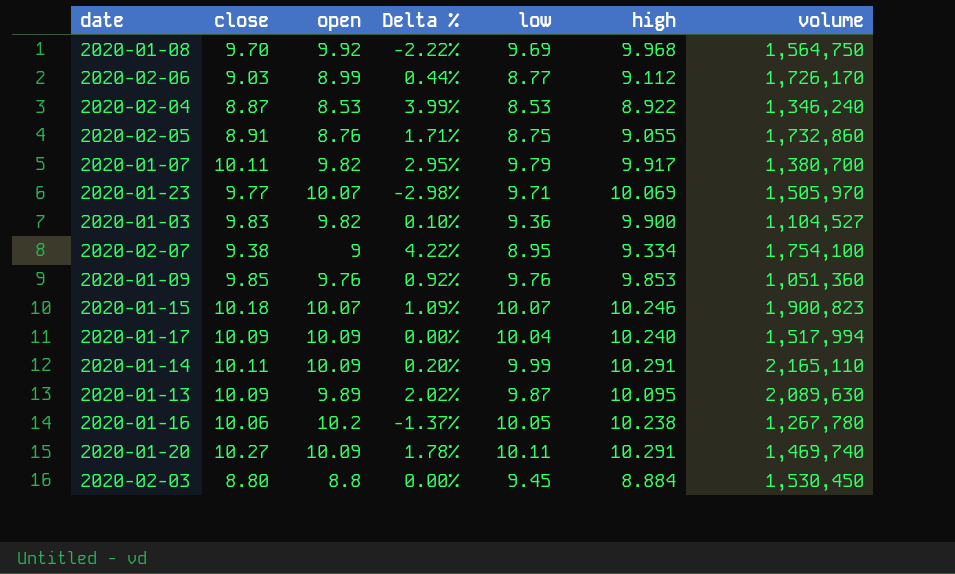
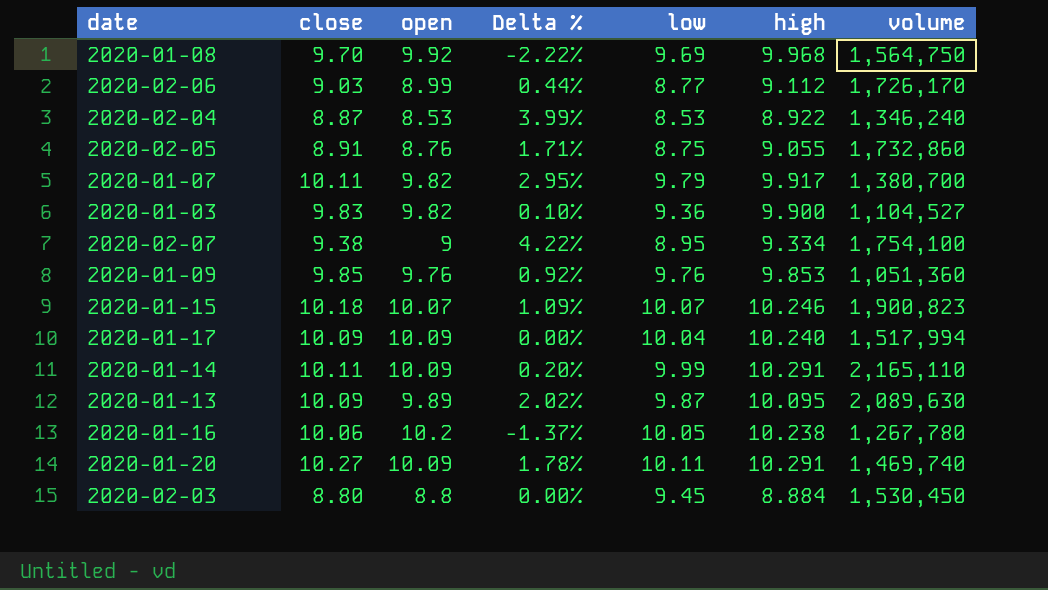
row 2020-01-23: 9.77 | 10.07 | -2.98% | 9.71 | 10.069 | 1,505,970 -> none

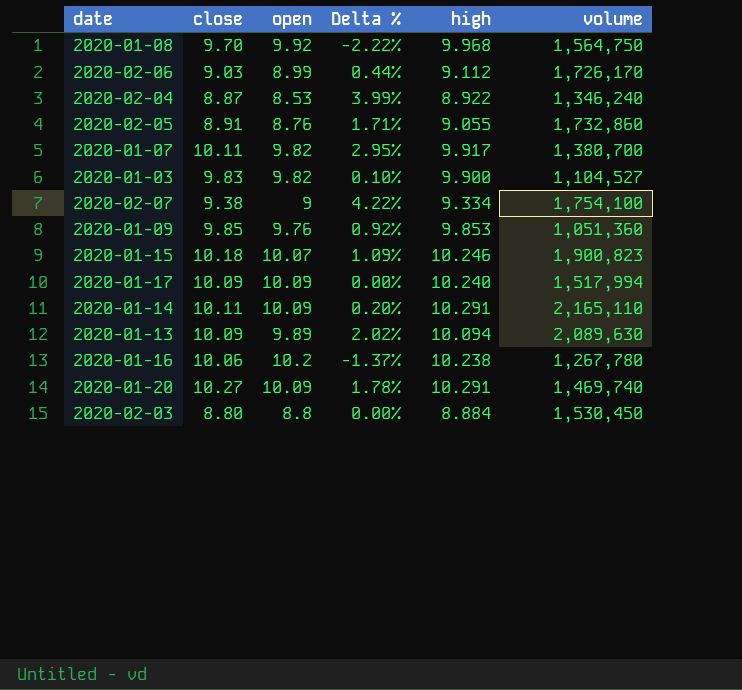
column low | position: 5 -> none
2020-01-13 | high: 10.095 -> 10.094

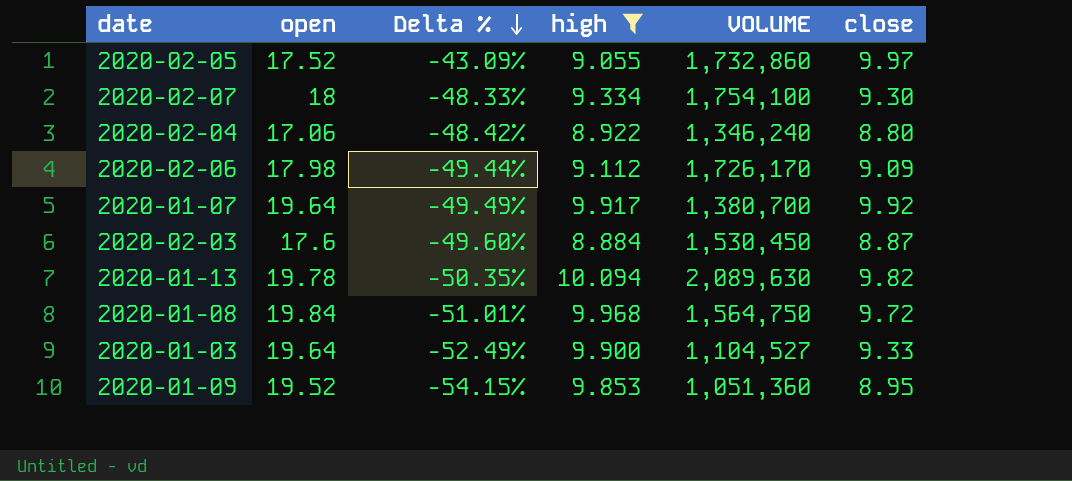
filter: none -> high <= 10.094
row order: none -> Delta % descending
column name: volume -> VOLUME
column close | position: 2 -> 6
2020-02-05 | open: 8.76 -> 17.52
2020-02-05 | Delta %: 1.71% -> -43.09%
2020-02-05 | close: 8.91 -> 9.97
2020-02-07 | open: 9 -> 18
2020-02-07 | Delta %: 4.22% -> -48.33%
2020-02-07 | close: 9.38 -> 9.30
2020-02-04 | open: 8.53 -> 17.06
2020-02-04 | Delta %: 3.99% -> -48.42%
2020-02-04 | close: 8.87 -> 8.80
2020-02-06 | open: 8.99 -> 17.98
2020-02-06 | Delta %: 0.44% -> -49.44%
2020-02-06 | close: 9.03 -> 9.09
2020-01-07 | open: 9.82 -> 19.64
2020-01-07 | Delta %: 2.95% -> -49.49%
2020-01-07 | close: 10.11 -> 9.92
2020-02-03 | open: 8.8 -> 17.6
2020-02-03 | Delta %: 0.00% -> -49.60%
2020-02-03 | close: 8.80 -> 8.87
2020-01-13 | open: 9.89 -> 19.78
2020-01-13 | Delta %: 2.02% -> -50.35%
2020-01-13 | close: 10.09 -> 9.82
2020-01-08 | open: 9.92 -> 19.84
2020-01-08 | Delta %: -2.22% -> -51.01%
2020-01-08 | close: 9.70 -> 9.72
2020-01-03 | open: 9.82 -> 19.64
2020-01-03 | Delta %: 0.10% -> -52.49%
2020-01-03 | close: 9.83 -> 9.33
2020-01-09 | open: 9.76 -> 19.52
2020-01-09 | Delta %: 0.92% -> -54.15%
2020-01-09 | close: 9.85 -> 8.95

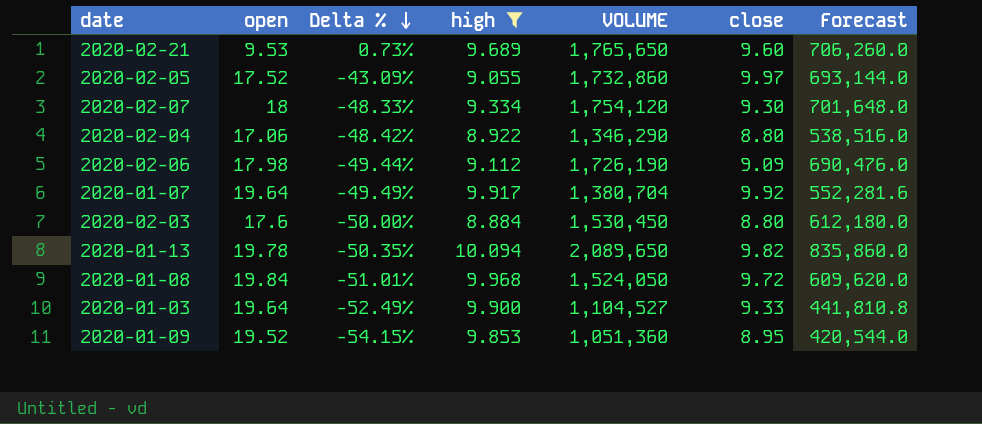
column Forecast | formula: none -> [VOLUME] * 0.4
row 2020-02-21: none -> 9.53 | 0.73% | 9.689 | 1,765,650 | 9.60 | 706,260.0
2020-02-07 | VOLUME: 1,754,100 -> 1,754,120
2020-02-04 | VOLUME: 1,346,240 -> 1,346,290
2020-02-06 | VOLUME: 1,726,170 -> 1,726,190
2020-01-07 | VOLUME: 1,380,700 -> 1,380,704
2020-02-03 | Delta %: -49.60% -> -50.00%
2020-02-03 | close: 8.87 -> 8.80
2020-01-13 | VOLUME: 2,089,630 -> 2,089,650
2020-01-08 | VOLUME: 1,564,750 -> 1,524,050

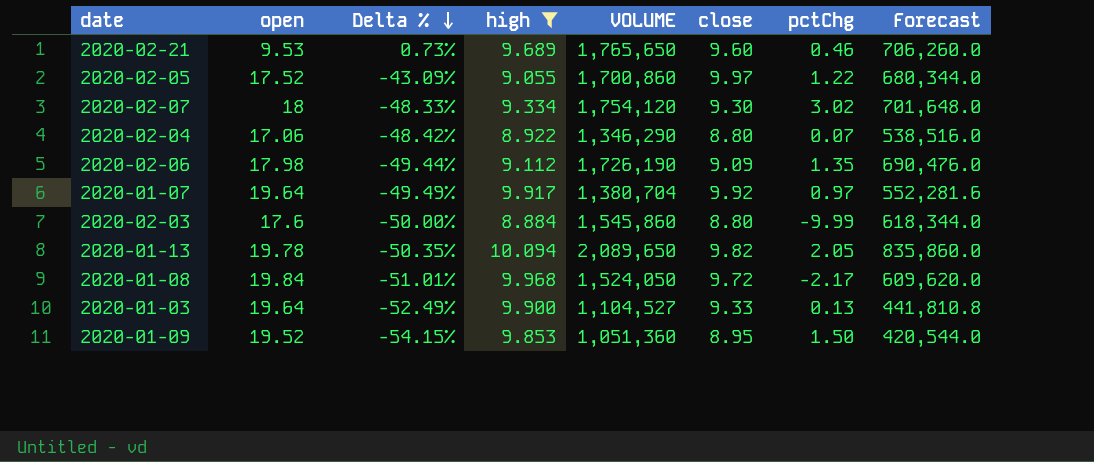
column pctChg | position: none -> 7
2020-02-05 | VOLUME: 1,732,860 -> 1,700,860
2020-02-05 | Forecast: 693,144.0 -> 680,344.0
2020-02-03 | VOLUME: 1,530,450 -> 1,545,860
2020-02-03 | Forecast: 612,180.0 -> 618,344.0

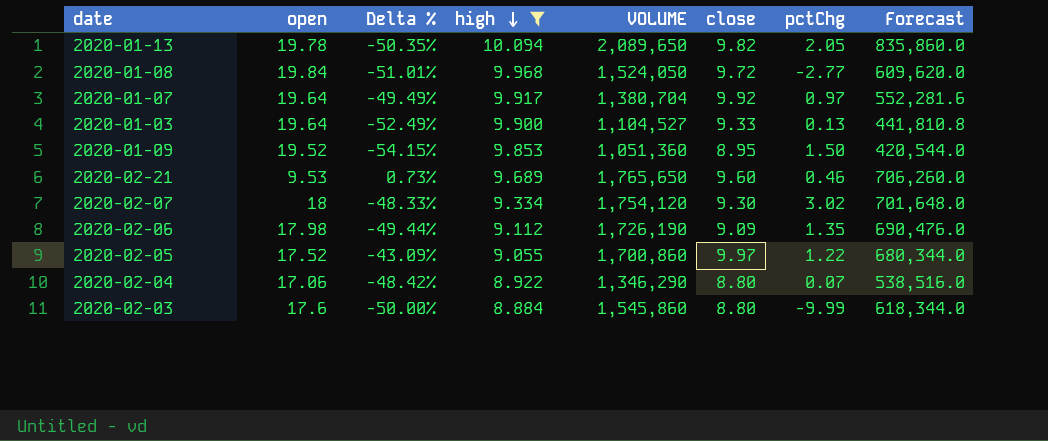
row order: Delta % descending -> high descending
2020-01-08 | pctChg: -2.17 -> -2.77

